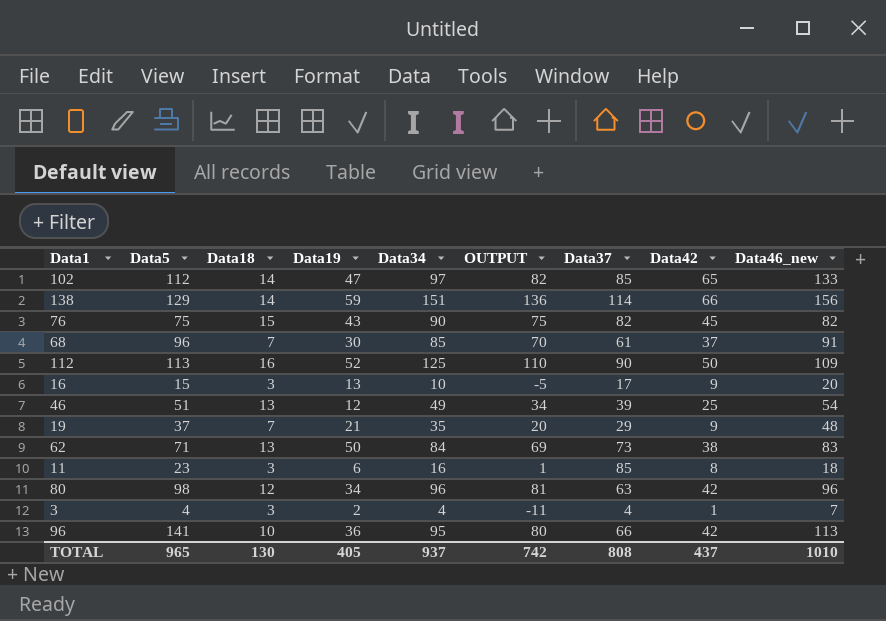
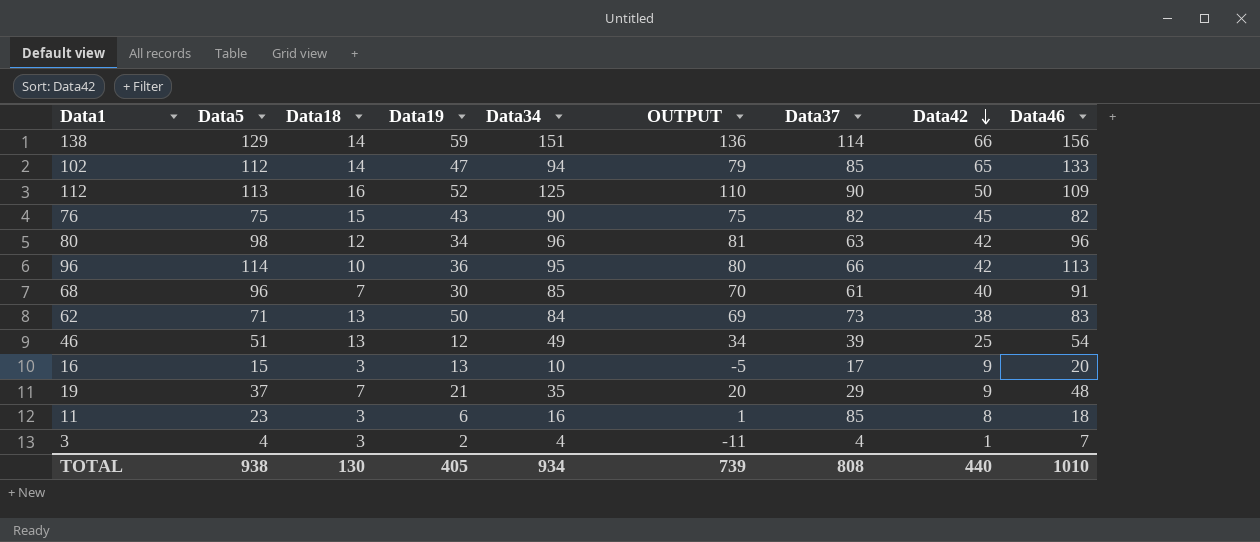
row order: none -> Data42 descending
column name: Data46_new -> Data46
102 | Data34: 97 -> 94
102 | OUTPUT: 82 -> 79
96 | Data5: 141 -> 114
68 | Data42: 37 -> 40
TOTAL | Data5: 965 -> 938
TOTAL | Data34: 937 -> 934
TOTAL | OUTPUT: 742 -> 739
TOTAL | Data42: 437 -> 440

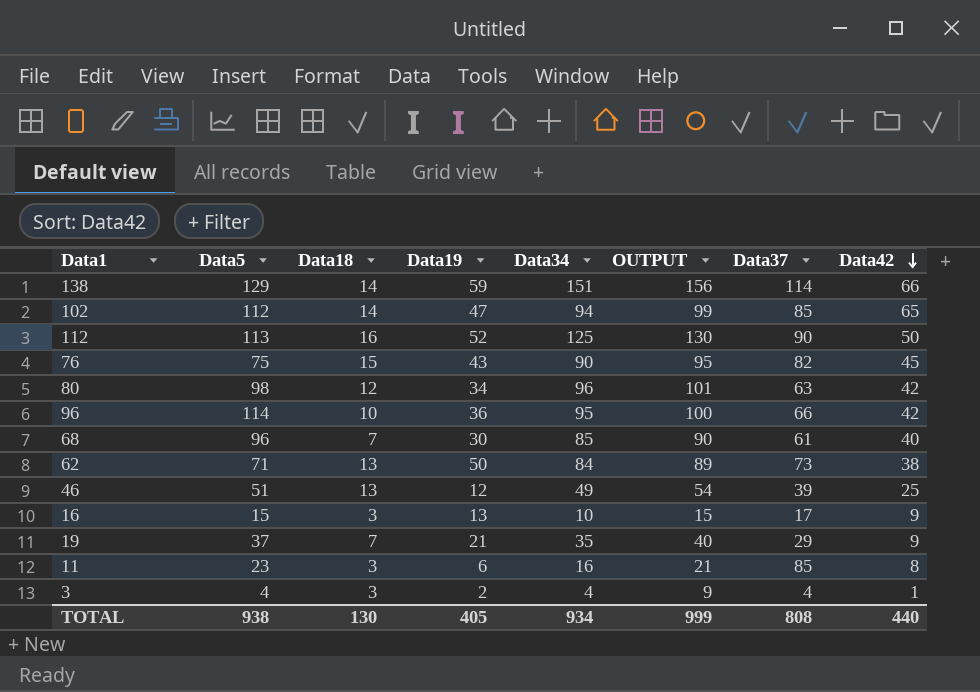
column Data46 | position: 9 -> none
column OUTPUT | formula: [Data34] - 15 -> [Data34] + 5
TOTAL | OUTPUT: 739 -> 999

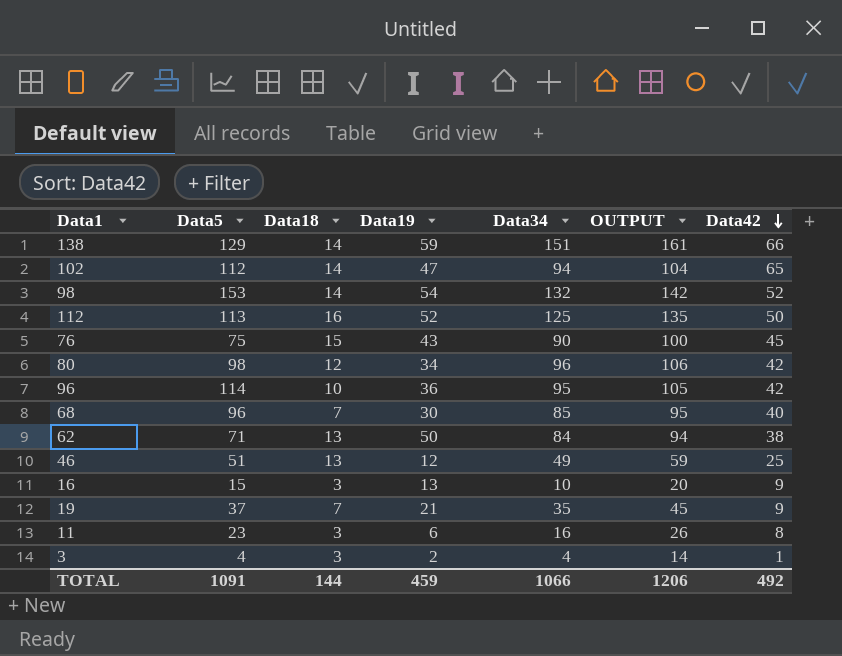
column Data37 | position: 7 -> none
column OUTPUT | formula: [Data34] + 5 -> [Data34] + 10
row 98: none -> 153 | 14 | 54 | 132 | 142 | 52
TOTAL | Data5: 938 -> 1091
TOTAL | Data18: 130 -> 144
TOTAL | Data19: 405 -> 459
TOTAL | Data34: 934 -> 1066
TOTAL | OUTPUT: 999 -> 1206
TOTAL | Data42: 440 -> 492

